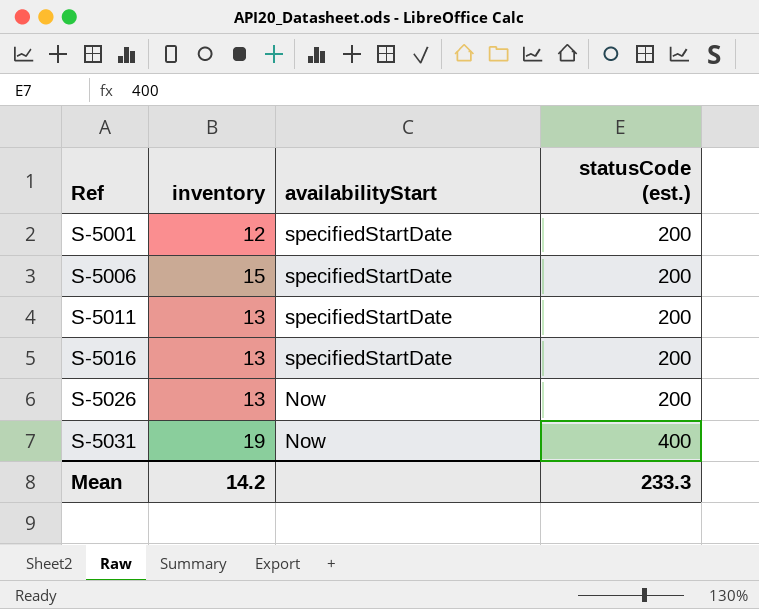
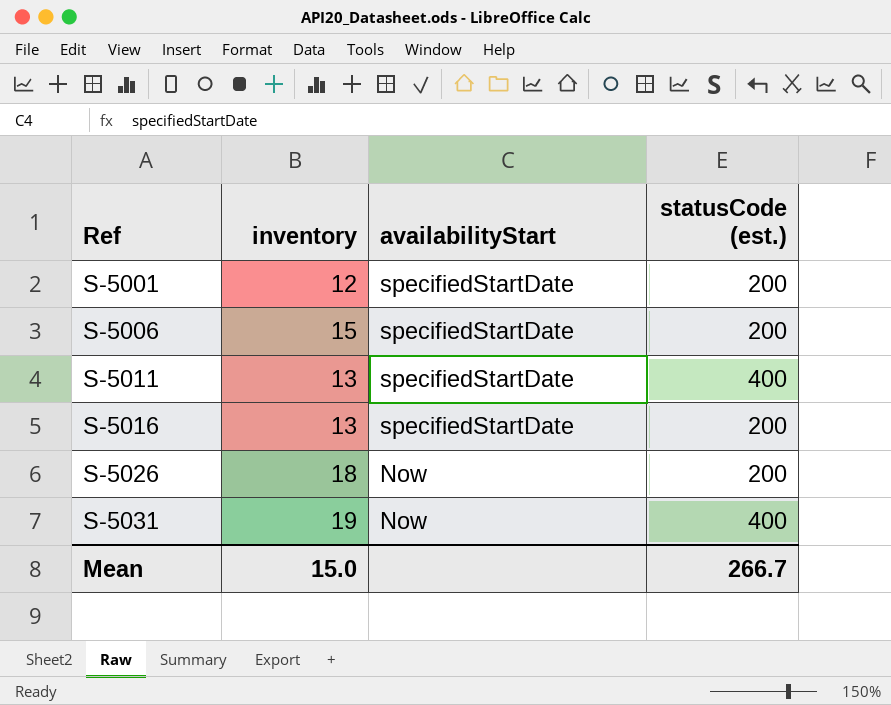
S-5011 | statusCode (est.): 200 -> 400
S-5026 | inventory: 13 -> 18
Mean | inventory: 14.2 -> 15.0
Mean | statusCode (est.): 233.3 -> 266.7

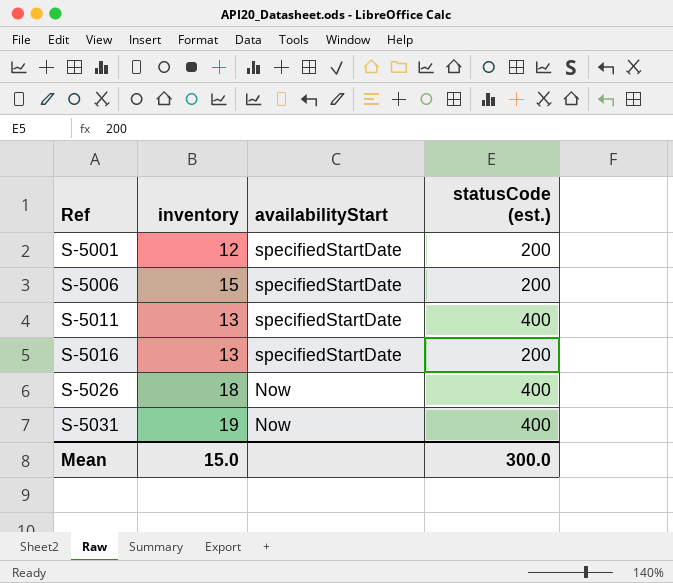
S-5026 | statusCode (est.): 200 -> 400
Mean | statusCode (est.): 266.7 -> 300.0

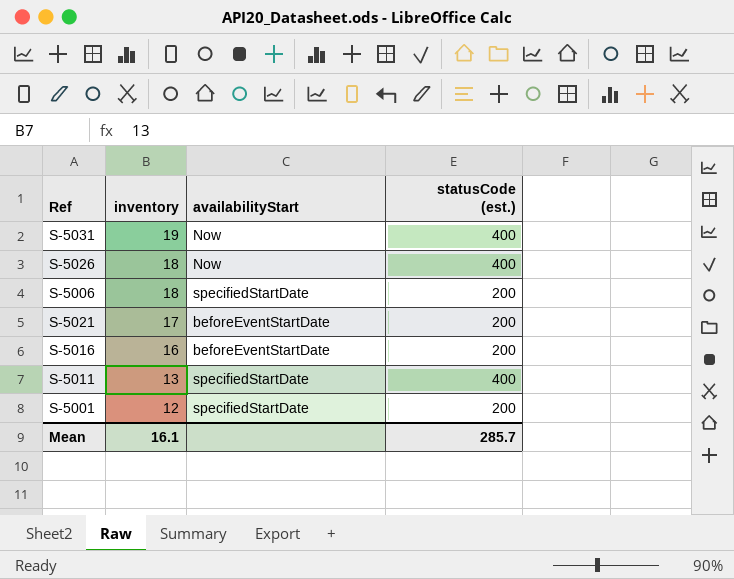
row order: Ref ascending -> inventory descending
S-5006 | inventory: 15 -> 18
row S-5021: none -> 17 | beforeEventStartDate | 200
S-5016 | inventory: 13 -> 16
S-5016 | availabilityStart: specifiedStartDate -> beforeEventStartDate
Mean | inventory: 15.0 -> 16.1
Mean | statusCode (est.): 300.0 -> 285.7

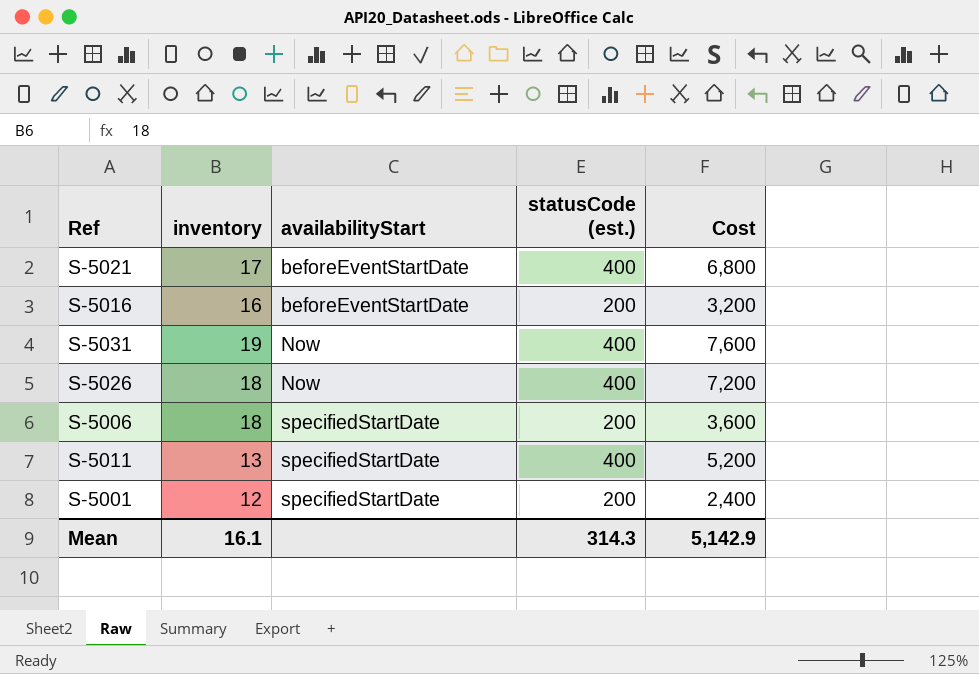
row order: inventory descending -> availabilityStart ascending
column Cost | formula: none -> [inventory] * [statusCode (est.)]
S-5021 | statusCode (est.): 200 -> 400
Mean | statusCode (est.): 285.7 -> 314.3

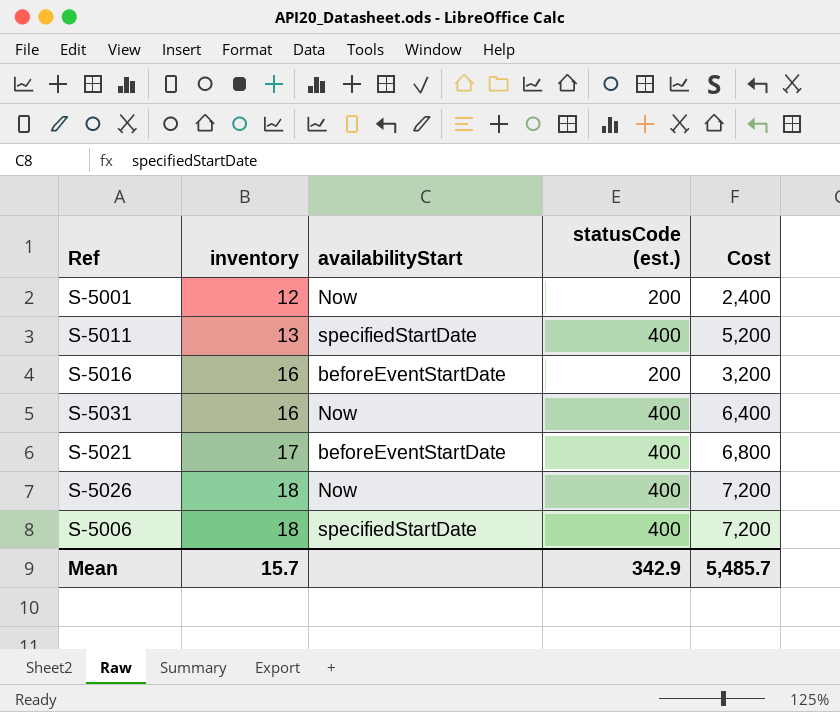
row order: availabilityStart ascending -> inventory ascending
S-5001 | availabilityStart: specifiedStartDate -> Now
S-5031 | inventory: 19 -> 16
S-5031 | Cost: 7,600 -> 6,400
S-5006 | statusCode (est.): 200 -> 400
S-5006 | Cost: 3,600 -> 7,200
Mean | inventory: 16.1 -> 15.7
Mean | statusCode (est.): 314.3 -> 342.9
Mean | Cost: 5,142.9 -> 5,485.7

